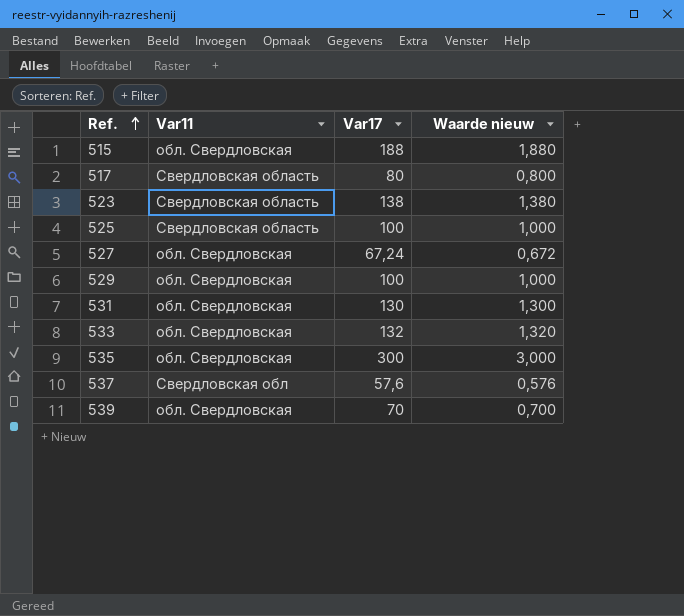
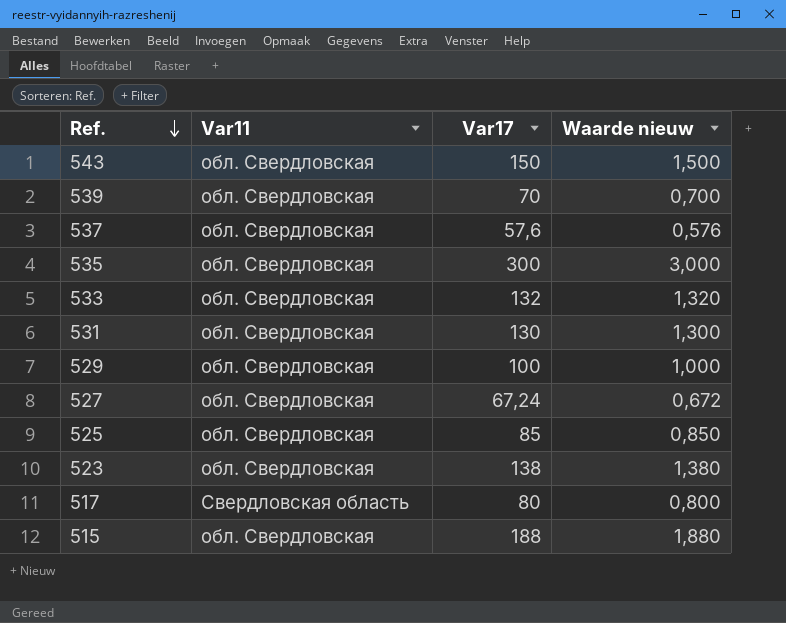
row order: Ref. ascending -> Ref. descending
row 543: none -> обл. Свердловская | 150 | 1,500
537 | Var11: Свердловская обл -> обл. Свердловская
525 | Var11: Свердловская область -> обл. Свердловская
525 | Var17: 100 -> 85
525 | Waarde nieuw: 1,000 -> 0,850
523 | Var11: Свердловская область -> обл. Свердловская

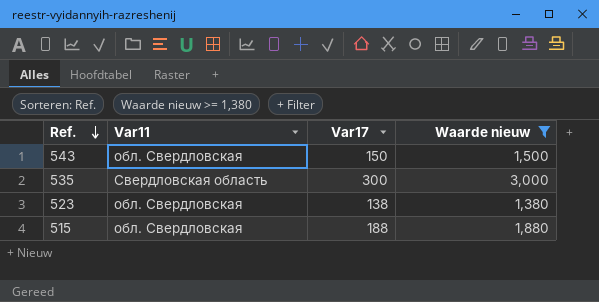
filter: none -> Waarde nieuw >= 1,380
535 | Var11: обл. Свердловская -> Свердловская область

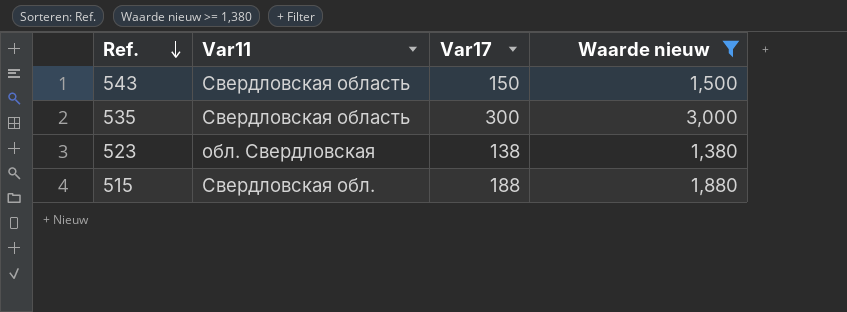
543 | Var11: обл. Свердловская -> Свердловская область
515 | Var11: обл. Свердловская -> Свердловская обл.

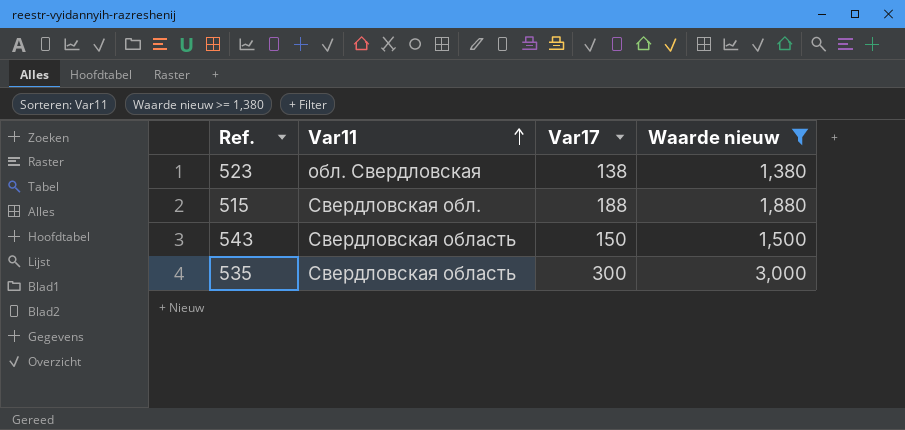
row order: Ref. descending -> Var11 ascending

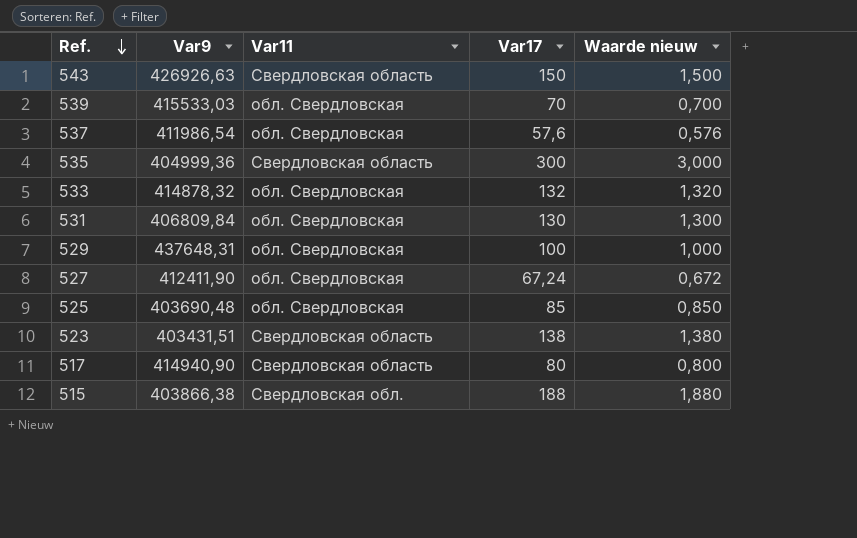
filter: Waarde nieuw >= 1,380 -> none
row order: Var11 ascending -> Ref. descending
column Var9 | position: none -> 2
523 | Var11: обл. Свердловская -> Свердловская область

